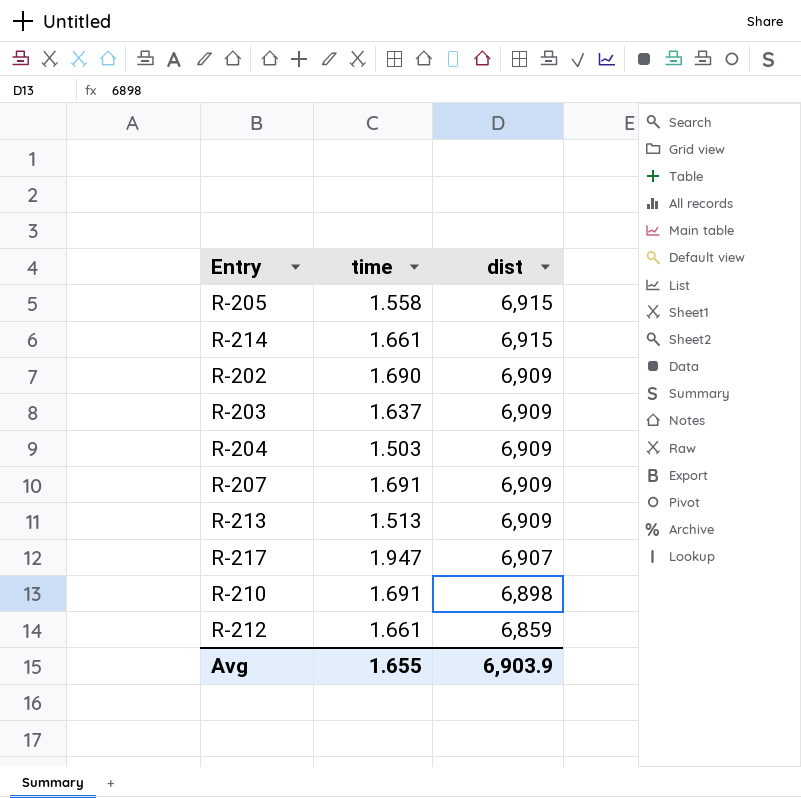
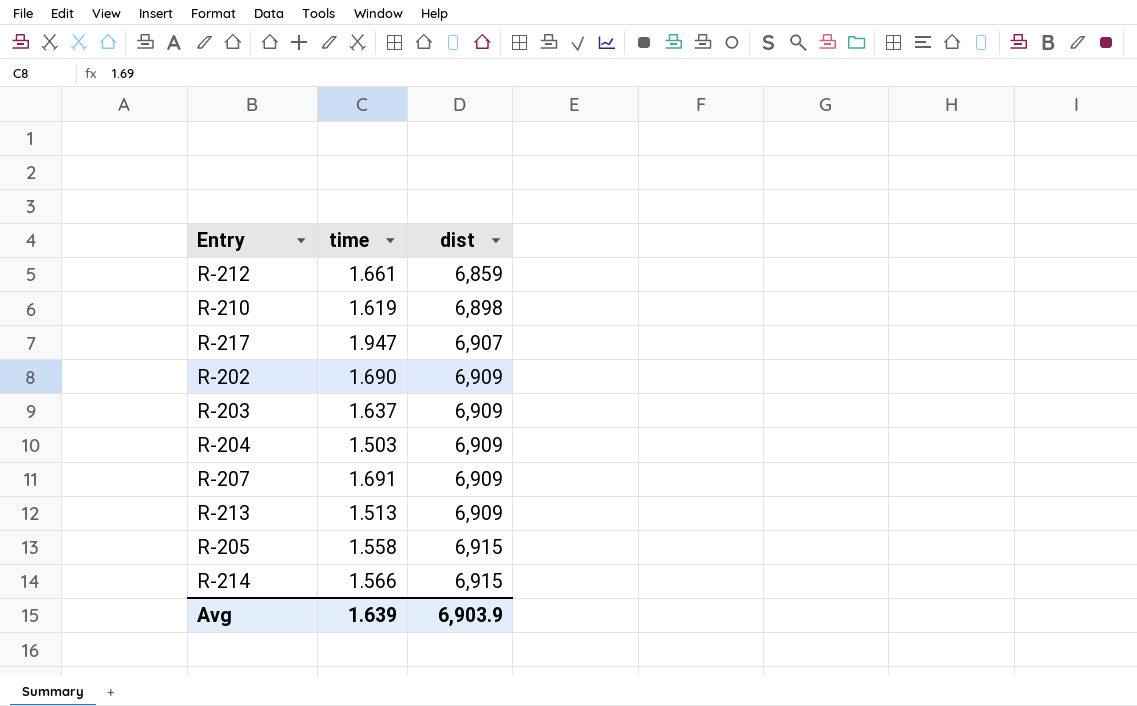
row order: dist descending -> dist ascending
R-210 | time: 1.691 -> 1.619
R-214 | time: 1.661 -> 1.566
Avg | time: 1.655 -> 1.639

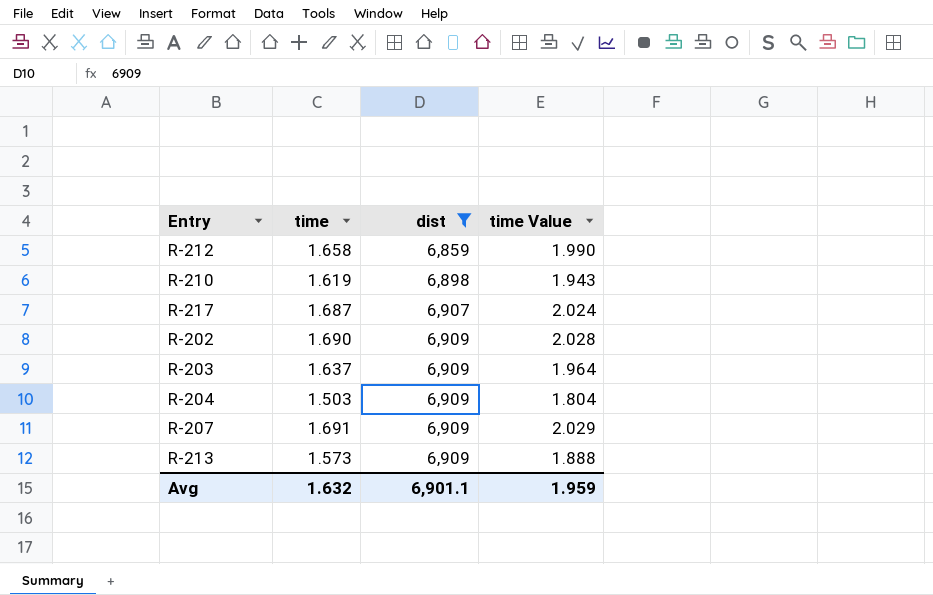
filter: none -> dist != 6,915
column time Value | formula: none -> [time] * 1.2
R-212 | time: 1.661 -> 1.658
R-217 | time: 1.947 -> 1.687
R-213 | time: 1.513 -> 1.573
Avg | time: 1.639 -> 1.632
Avg | dist: 6,903.9 -> 6,901.1

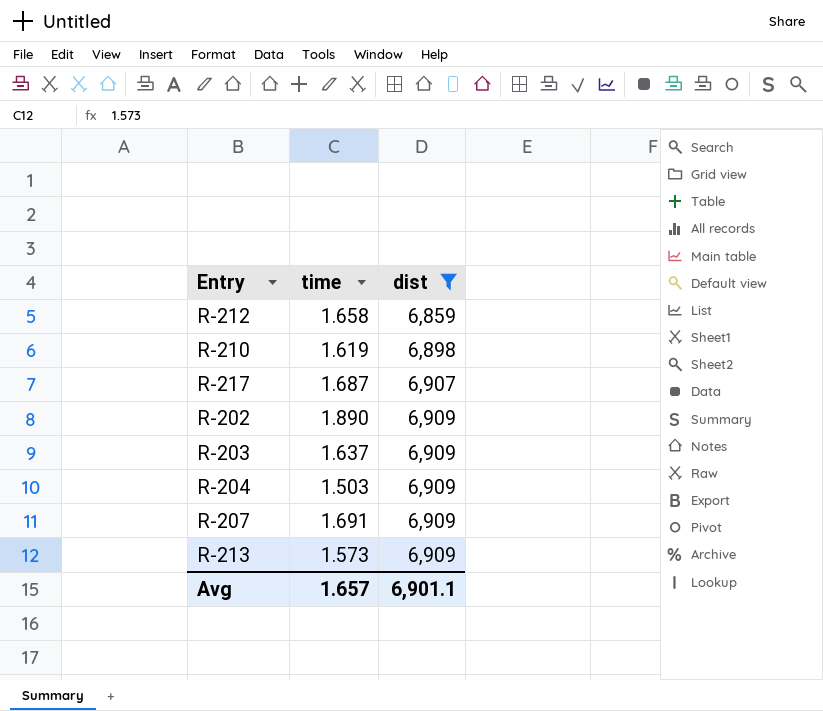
column time Value | formula: [time] * 1.2 -> none
R-202 | time: 1.690 -> 1.890
Avg | time: 1.632 -> 1.657

